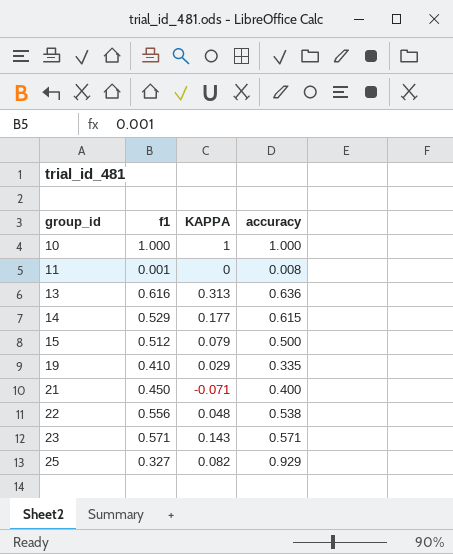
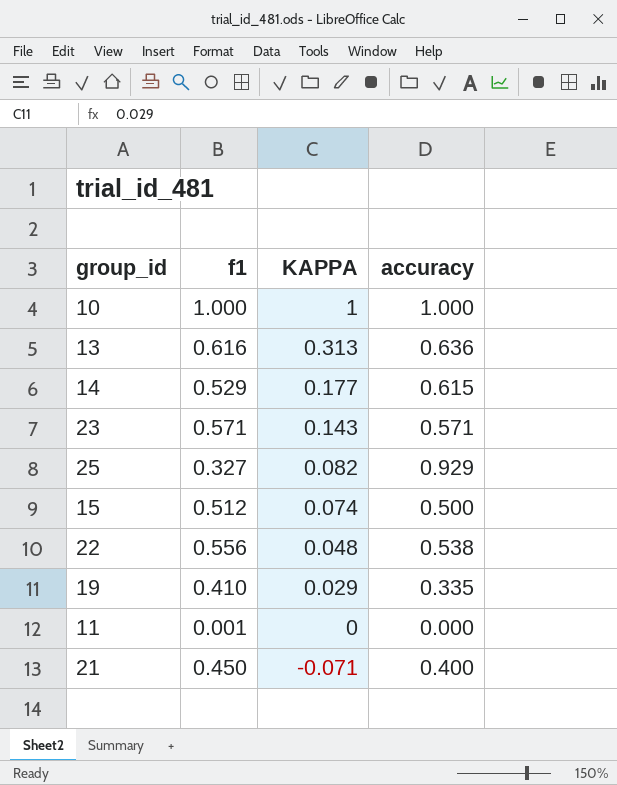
row order: group_id ascending -> KAPPA descending
15 | KAPPA: 0.079 -> 0.074
11 | accuracy: 0.008 -> 0.000

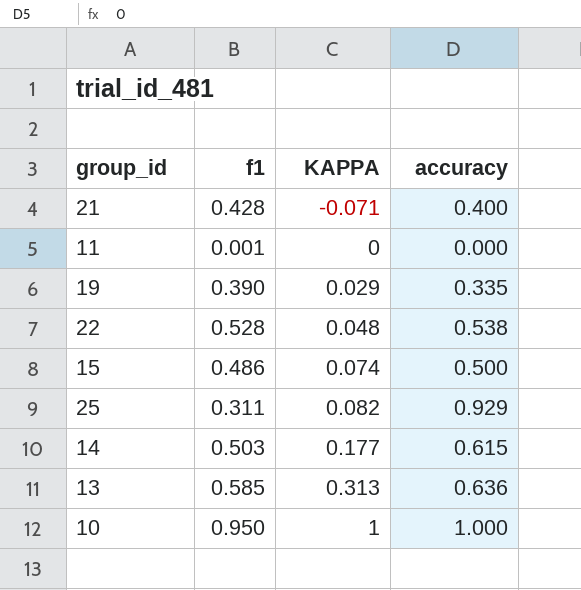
row order: KAPPA descending -> KAPPA ascending
row 23: 0.571 | 0.143 | 0.571 -> none
21 | f1: 0.450 -> 0.428
19 | f1: 0.410 -> 0.390
22 | f1: 0.556 -> 0.528
15 | f1: 0.512 -> 0.486
25 | f1: 0.327 -> 0.311
14 | f1: 0.529 -> 0.503
13 | f1: 0.616 -> 0.585
10 | f1: 1.000 -> 0.950

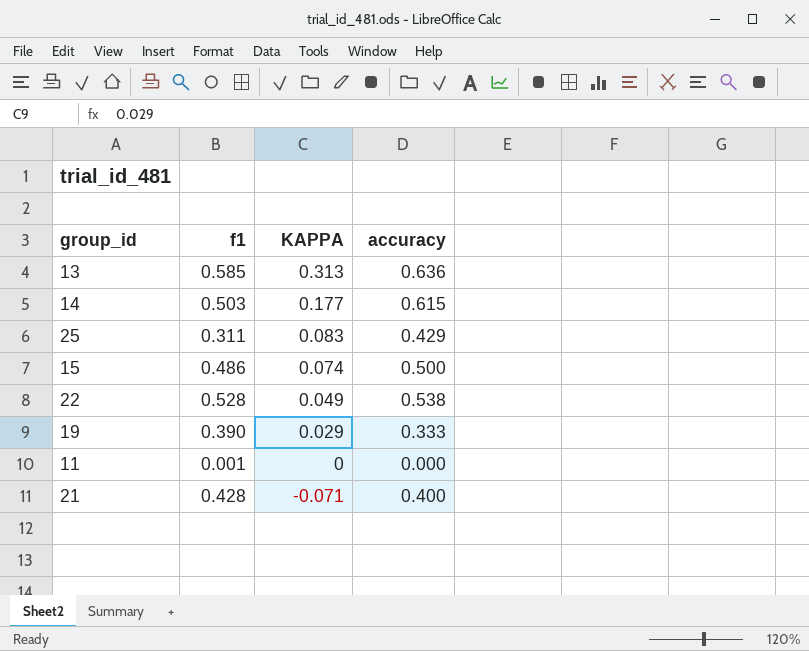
row order: KAPPA ascending -> KAPPA descending
row 10: 0.950 | 1 | 1.000 -> none
25 | KAPPA: 0.082 -> 0.083
25 | accuracy: 0.929 -> 0.429
22 | KAPPA: 0.048 -> 0.049
19 | accuracy: 0.335 -> 0.333

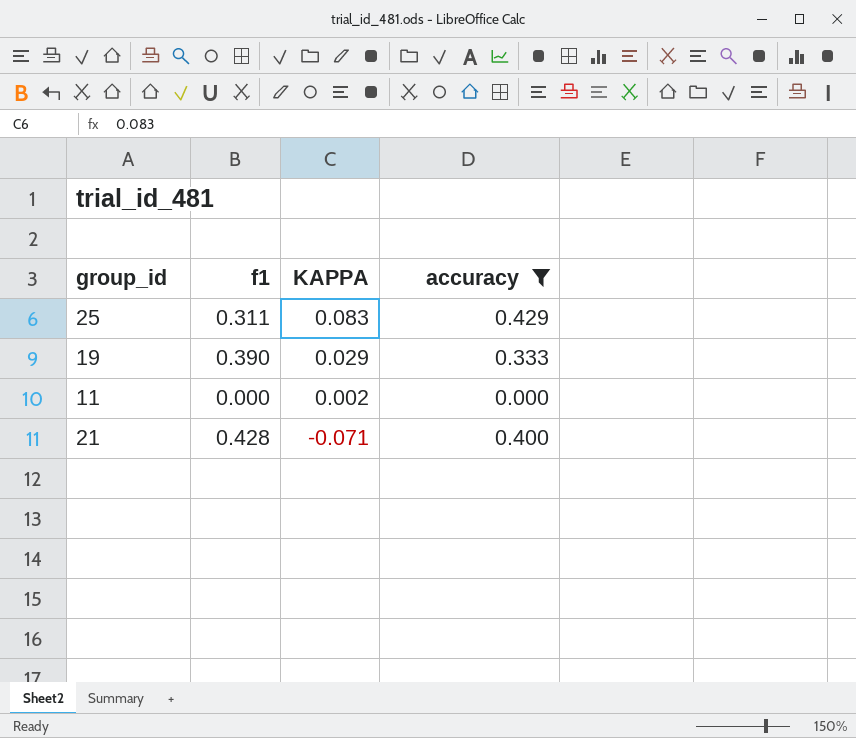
filter: none -> accuracy <= 0.429
11 | f1: 0.001 -> 0.000
11 | KAPPA: 0 -> 0.002

